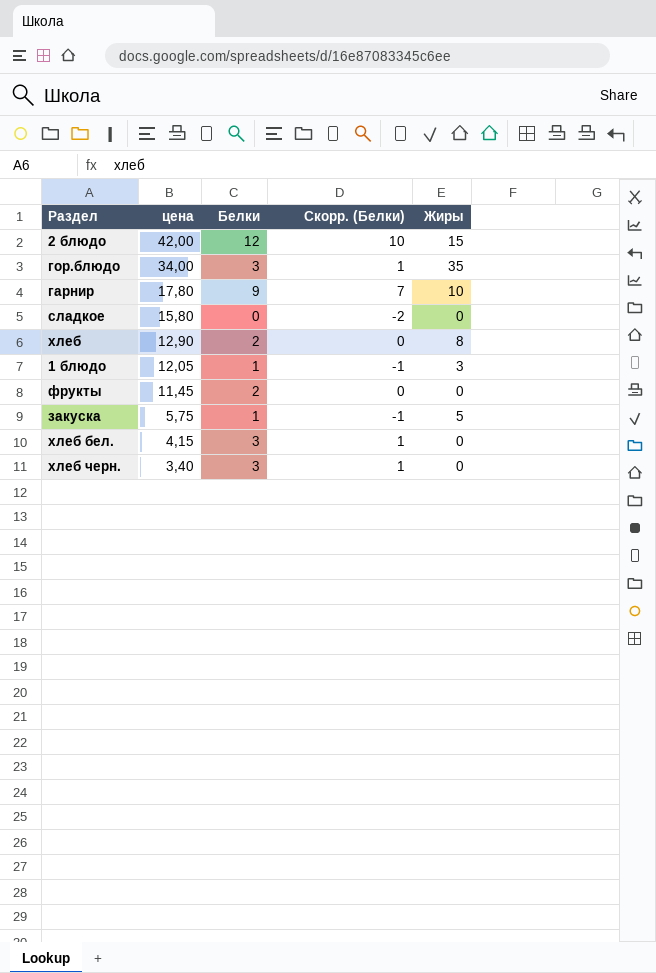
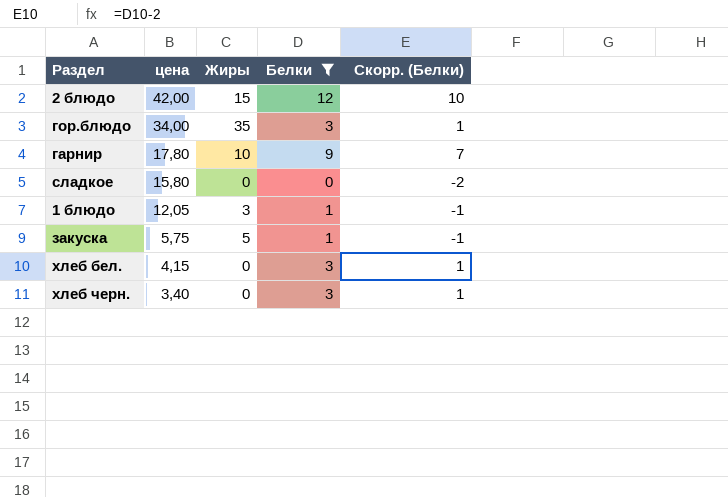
filter: none -> Белки != 2
column Жиры | position: 5 -> 3

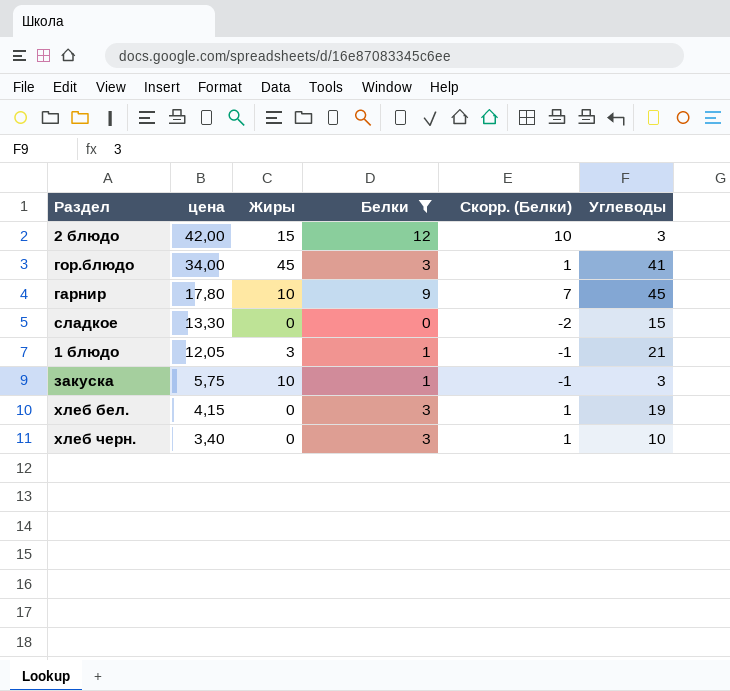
column Углеводы | position: none -> 6
гор.блюдо | Жиры: 35 -> 45
сладкое | цена: 15,80 -> 13,30
закуска | Жиры: 5 -> 10

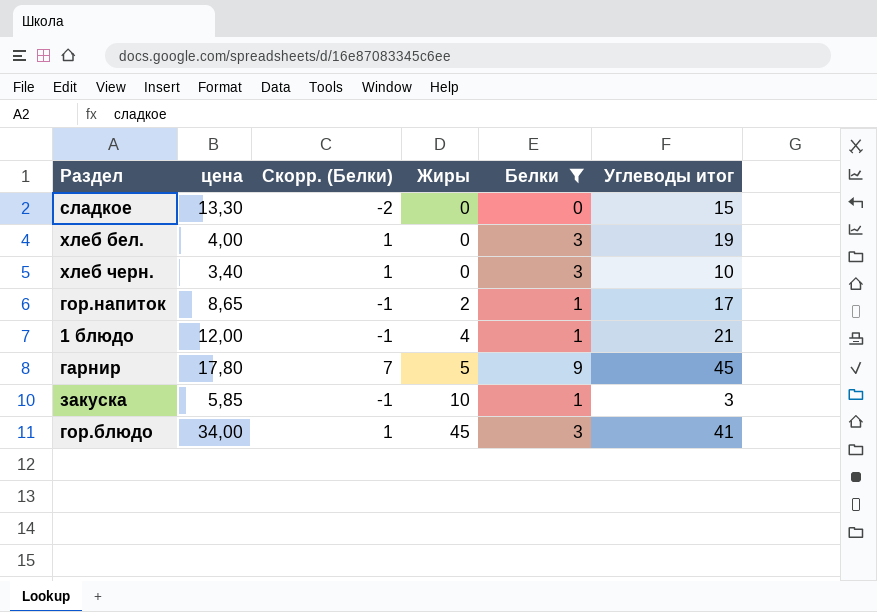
row order: цена descending -> Жиры ascending
column Скорр. (Белки) | position: 5 -> 3
column name: Углеводы -> Углеводы итог
row 2 блюдо: 42,00 | 15 | 12 | 10 | 3 -> none
хлеб бел. | цена: 4,15 -> 4,00
row гор.напиток: none -> 8,65 | -1 | 2 | 1 | 17
1 блюдо | цена: 12,05 -> 12,00
1 блюдо | Жиры: 3 -> 4
гарнир | Жиры: 10 -> 5
закуска | цена: 5,75 -> 5,85

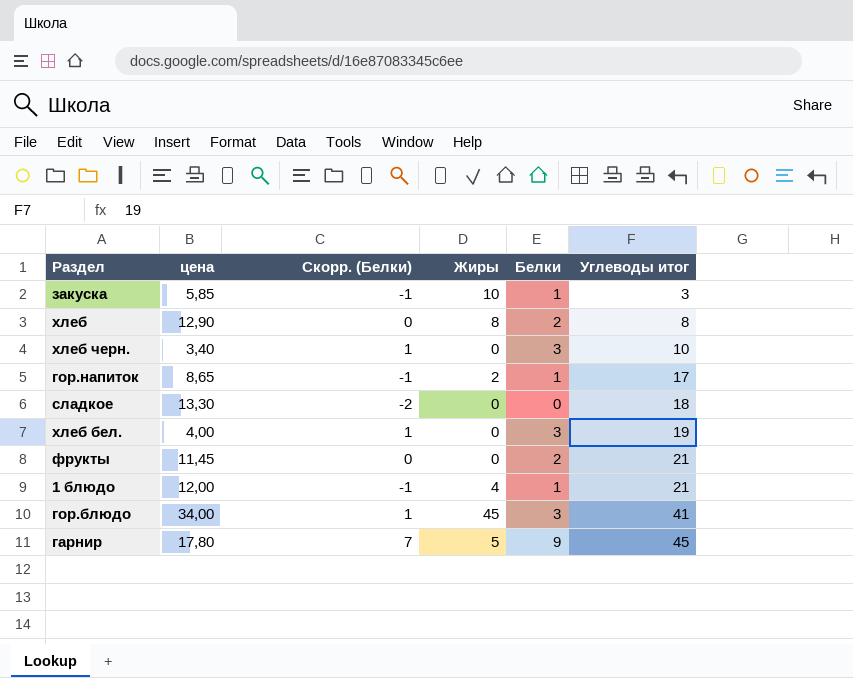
filter: Белки != 2 -> none
row order: Жиры ascending -> Углеводы итог ascending
сладкое | Углеводы итог: 15 -> 18

